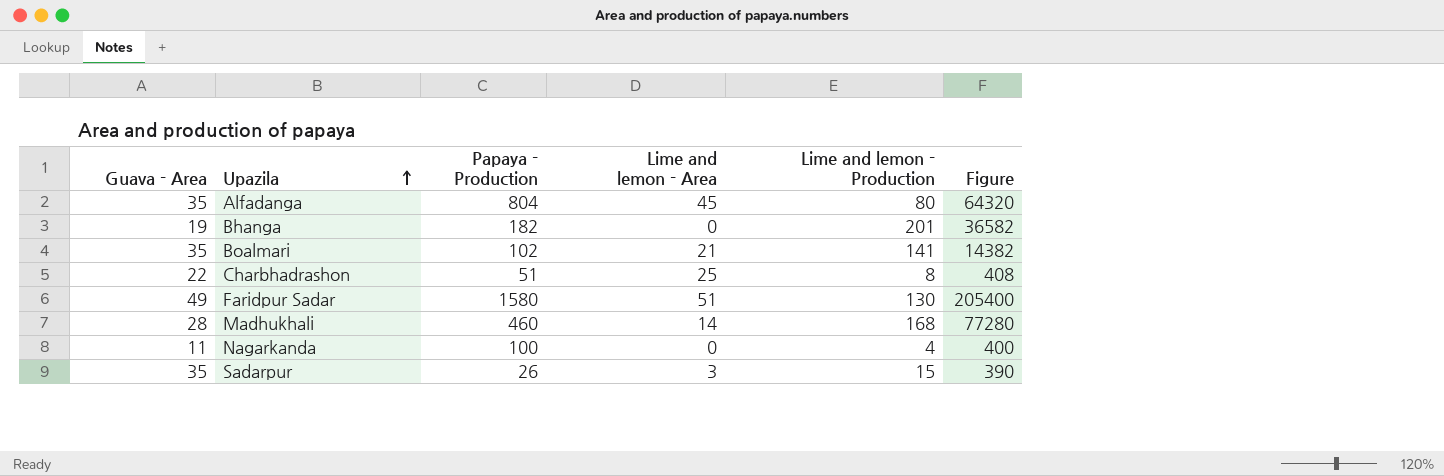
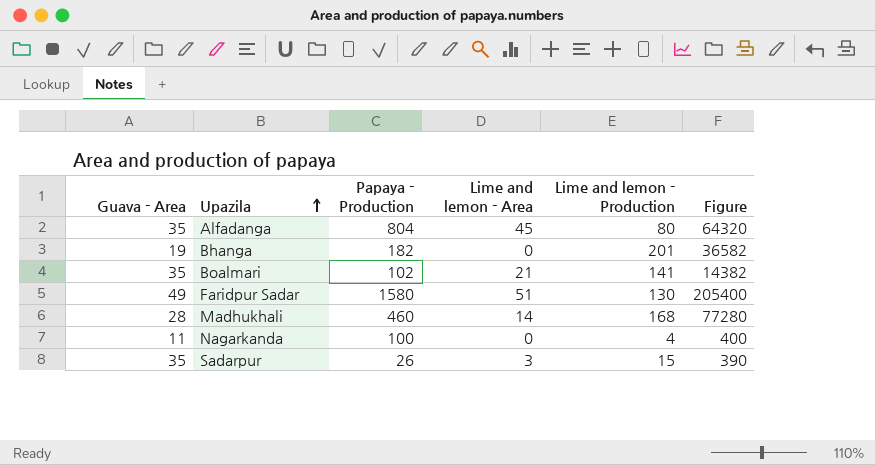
row Charbhadrashon: 22 | 51 | 25 | 8 | 408 -> none

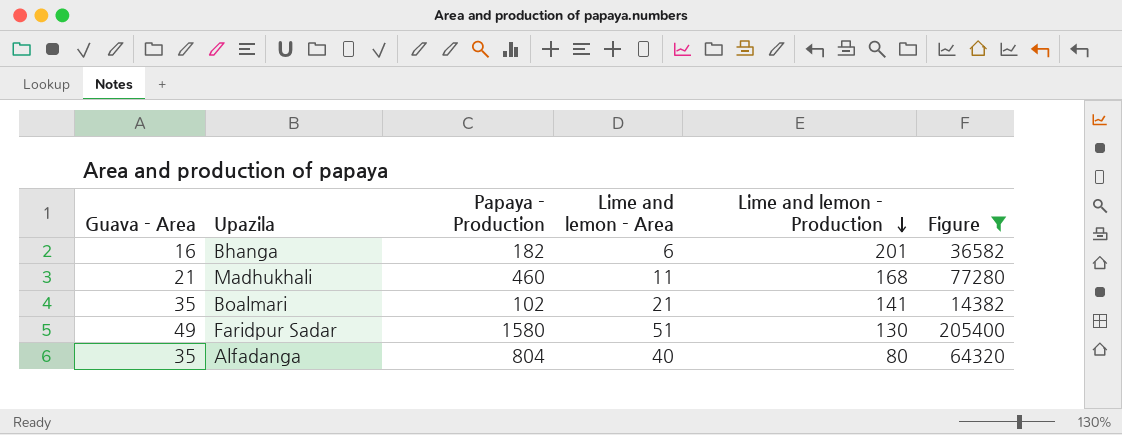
filter: none -> Figure >= 14382
row order: Upazila ascending -> Lime and lemon - Production descending
Bhanga | Guava - Area: 19 -> 16
Bhanga | Lime and lemon - Area: 0 -> 6
Madhukhali | Guava - Area: 28 -> 21
Madhukhali | Lime and lemon - Area: 14 -> 11
Alfadanga | Lime and lemon - Area: 45 -> 40

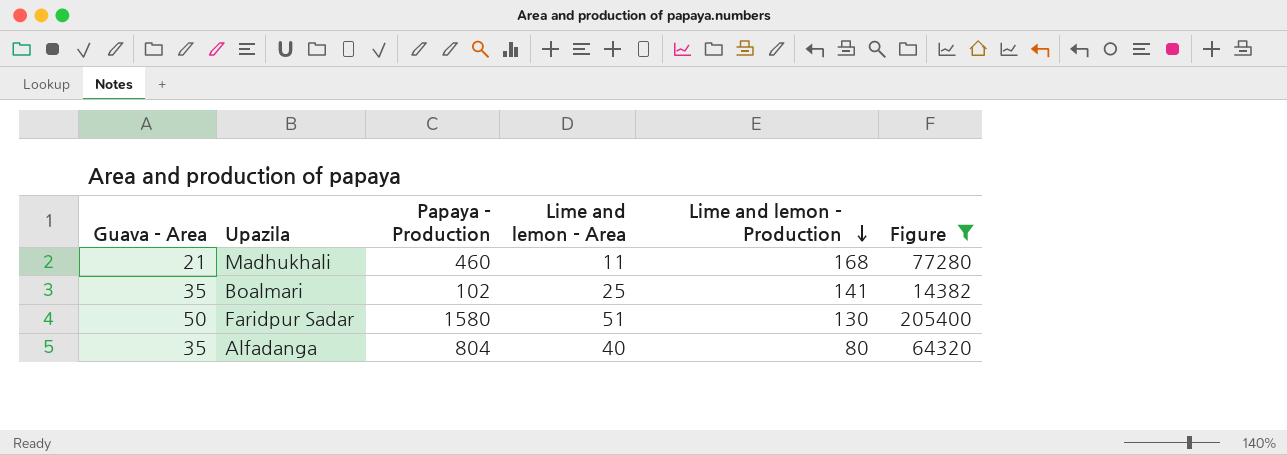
row Bhanga: 16 | 182 | 6 | 201 | 36582 -> none
Boalmari | Lime and lemon - Area: 21 -> 25
Faridpur Sadar | Guava - Area: 49 -> 50

